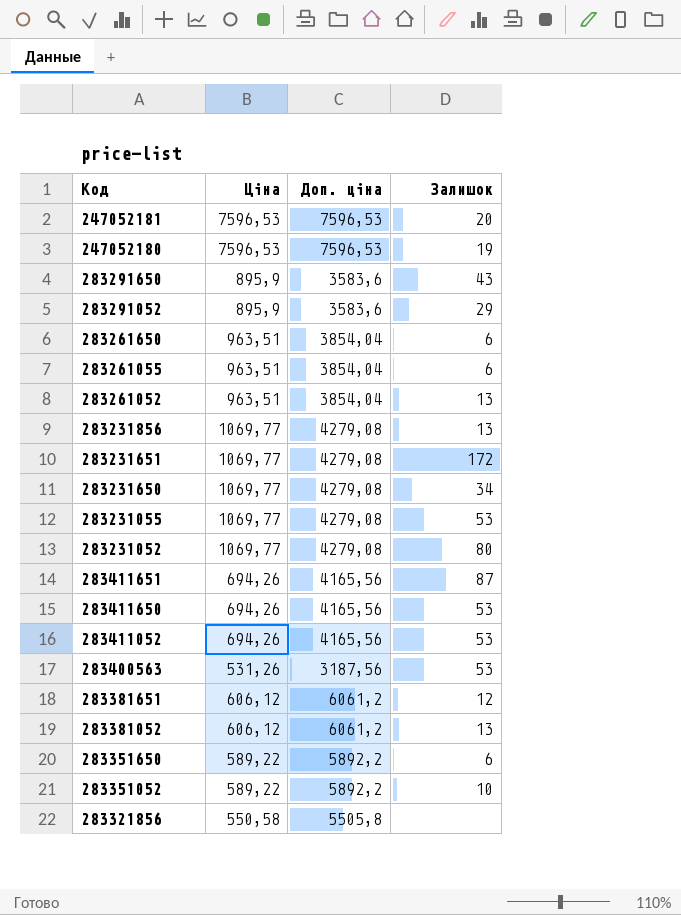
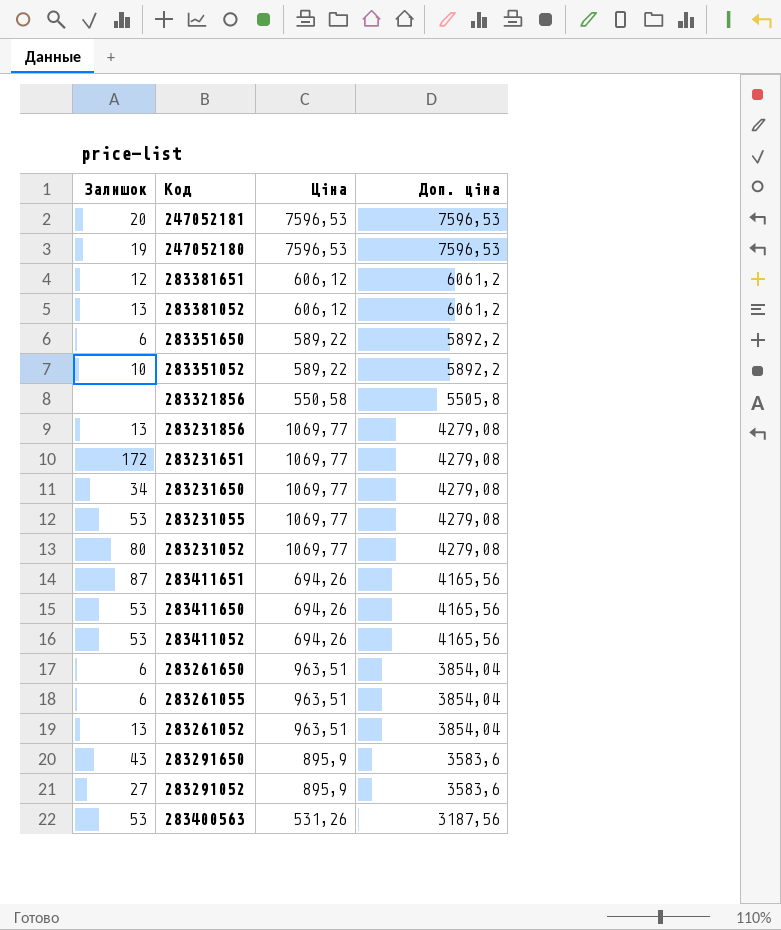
row order: none -> Доп. ціна descending
column Залишок | position: 4 -> 1
283291052 | Залишок: 29 -> 27

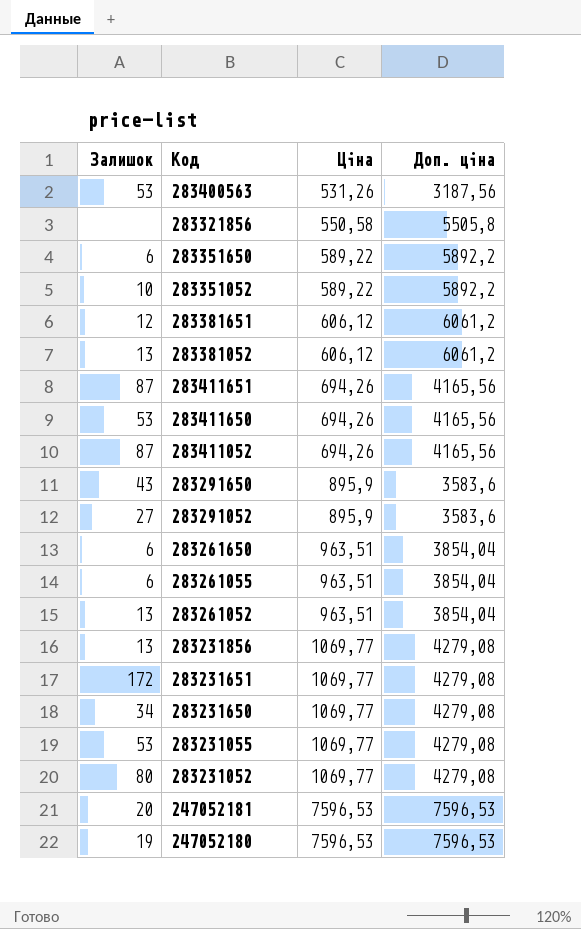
row order: Доп. ціна descending -> Ціна ascending
283411052 | Залишок: 53 -> 87

